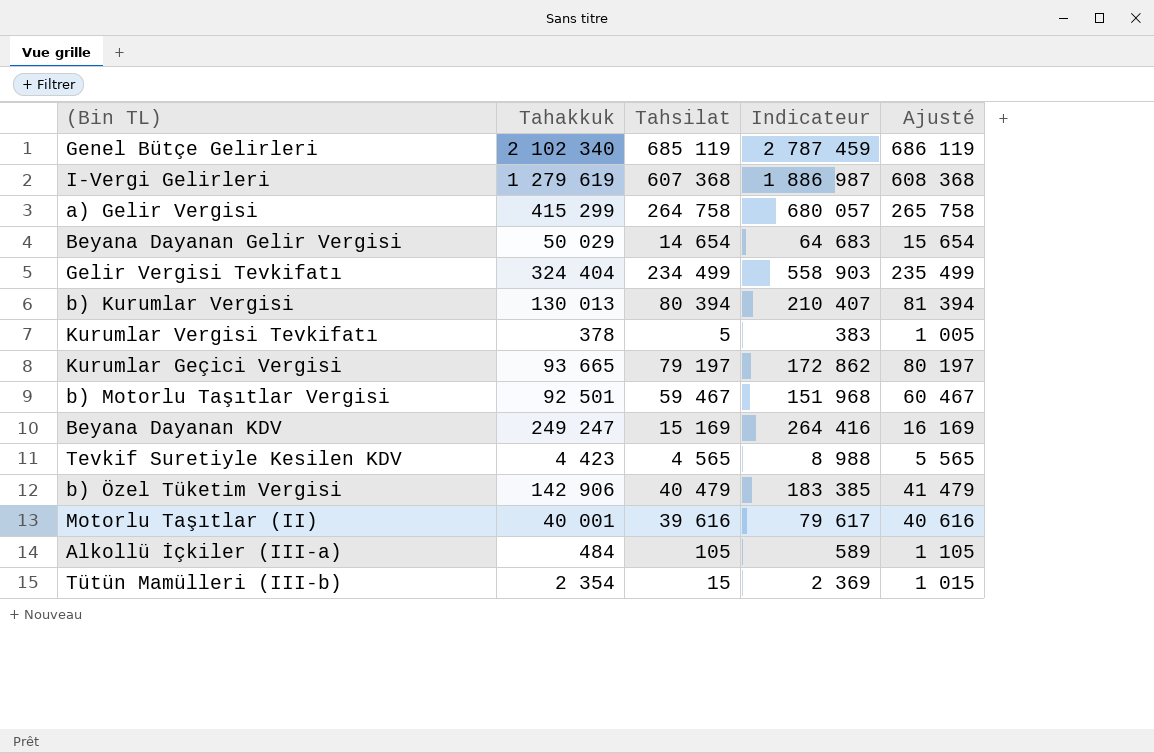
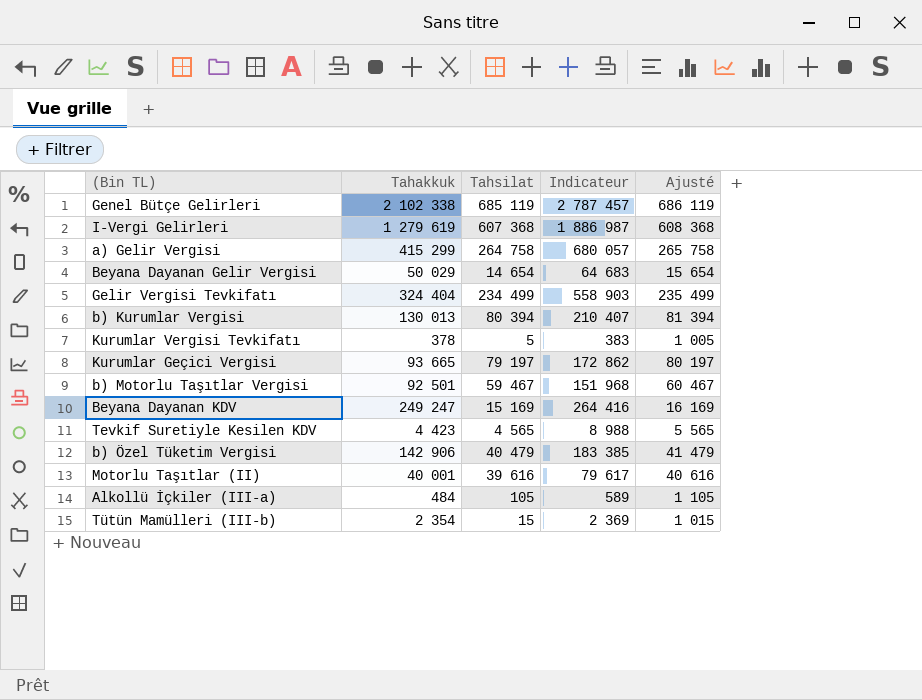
Genel Bütçe Gelirleri | Tahakkuk: 2 102 340 -> 2 102 338
Genel Bütçe Gelirleri | Indicateur: 2 787 459 -> 2 787 457

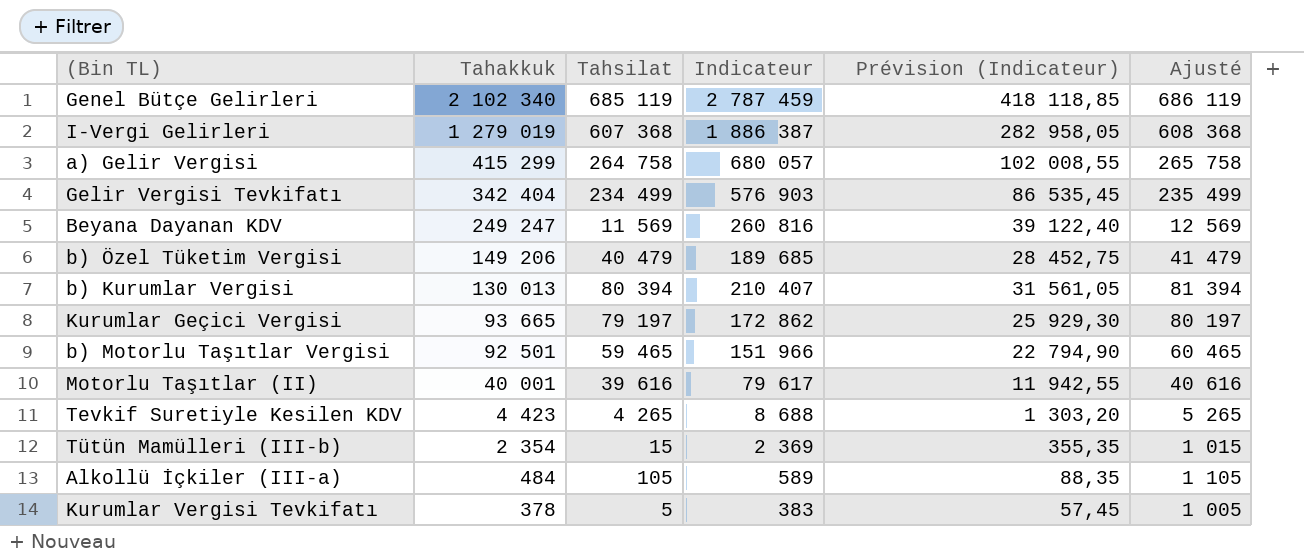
row order: none -> Tahakkuk descending
column Prévision (Indicateur) | formula: none -> [Indicateur] * 0,15
row Beyana Dayanan Gelir Vergisi: 50 029 | 14 654 | 64 683 | 15 654 -> none
Genel Bütçe Gelirleri | Tahakkuk: 2 102 338 -> 2 102 340
Genel Bütçe Gelirleri | Indicateur: 2 787 457 -> 2 787 459
I-Vergi Gelirleri | Tahakkuk: 1 279 619 -> 1 279 019
I-Vergi Gelirleri | Indicateur: 1 886 987 -> 1 886 387
Gelir Vergisi Tevkifatı | Tahakkuk: 324 404 -> 342 404
Gelir Vergisi Tevkifatı | Indicateur: 558 903 -> 576 903
Beyana Dayanan KDV | Tahsilat: 15 169 -> 11 569
Beyana Dayanan KDV | Indicateur: 264 416 -> 260 816
Beyana Dayanan KDV | Ajusté: 16 169 -> 12 569
b) Özel Tüketim Vergisi | Tahakkuk: 142 906 -> 149 206
b) Özel Tüketim Vergisi | Indicateur: 183 385 -> 189 685
b) Motorlu Taşıtlar Vergisi | Tahsilat: 59 467 -> 59 465
b) Motorlu Taşıtlar Vergisi | Indicateur: 151 968 -> 151 966
b) Motorlu Taşıtlar Vergisi | Ajusté: 60 467 -> 60 465
Tevkif Suretiyle Kesilen KDV | Tahsilat: 4 565 -> 4 265
Tevkif Suretiyle Kesilen KDV | Indicateur: 8 988 -> 8 688
Tevkif Suretiyle Kesilen KDV | Ajusté: 5 565 -> 5 265

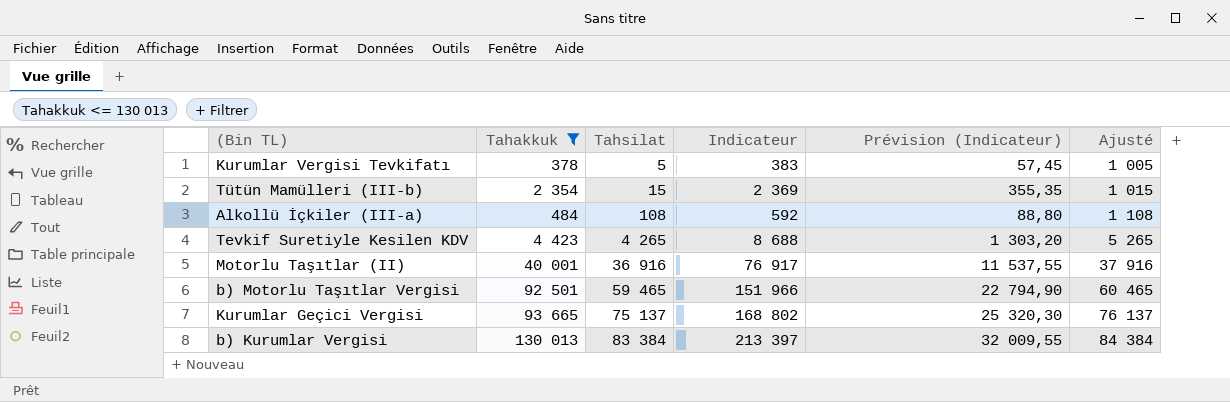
filter: none -> Tahakkuk <= 130 013
row order: Tahakkuk descending -> Tahsilat ascending
Alkollü İçkiler (III-a) | Tahsilat: 105 -> 108
Alkollü İçkiler (III-a) | Indicateur: 589 -> 592
Alkollü İçkiler (III-a) | Prévision (Indicateur): 88,35 -> 88,80
Alkollü İçkiler (III-a) | Ajusté: 1 105 -> 1 108
Motorlu Taşıtlar (II) | Tahsilat: 39 616 -> 36 916
Motorlu Taşıtlar (II) | Indicateur: 79 617 -> 76 917
Motorlu Taşıtlar (II) | Prévision (Indicateur): 11 942,55 -> 11 537,55
Motorlu Taşıtlar (II) | Ajusté: 40 616 -> 37 916
Kurumlar Geçici Vergisi | Tahsilat: 79 197 -> 75 137
Kurumlar Geçici Vergisi | Indicateur: 172 862 -> 168 802
Kurumlar Geçici Vergisi | Prévision (Indicateur): 25 929,30 -> 25 320,30
Kurumlar Geçici Vergisi | Ajusté: 80 197 -> 76 137
b) Kurumlar Vergisi | Tahsilat: 80 394 -> 83 384
b) Kurumlar Vergisi | Indicateur: 210 407 -> 213 397
b) Kurumlar Vergisi | Prévision (Indicateur): 31 561,05 -> 32 009,55
b) Kurumlar Vergisi | Ajusté: 81 394 -> 84 384

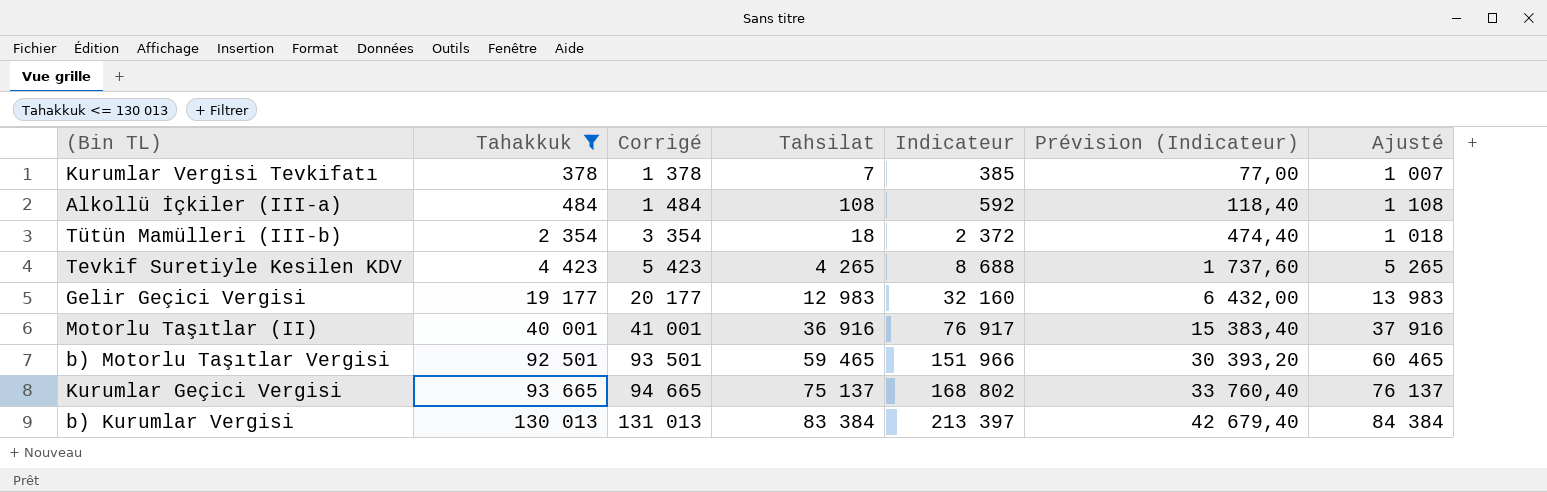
row order: Tahsilat ascending -> Tahakkuk ascending
column Corrigé | formula: none -> [Tahakkuk] + 1000
column Prévision (Indicateur) | formula: [Indicateur] * 0,15 -> [Indicateur] * 0,2
Kurumlar Vergisi Tevkifatı | Tahsilat: 5 -> 7
Kurumlar Vergisi Tevkifatı | Indicateur: 383 -> 385
Kurumlar Vergisi Tevkifatı | Ajusté: 1 005 -> 1 007
Tütün Mamülleri (III-b) | Tahsilat: 15 -> 18
Tütün Mamülleri (III-b) | Indicateur: 2 369 -> 2 372
Tütün Mamülleri (III-b) | Ajusté: 1 015 -> 1 018
row Gelir Geçici Vergisi: none -> 19 177 | 20 177 | 12 983 | 32 160 | 6 432,00 | 13 983

